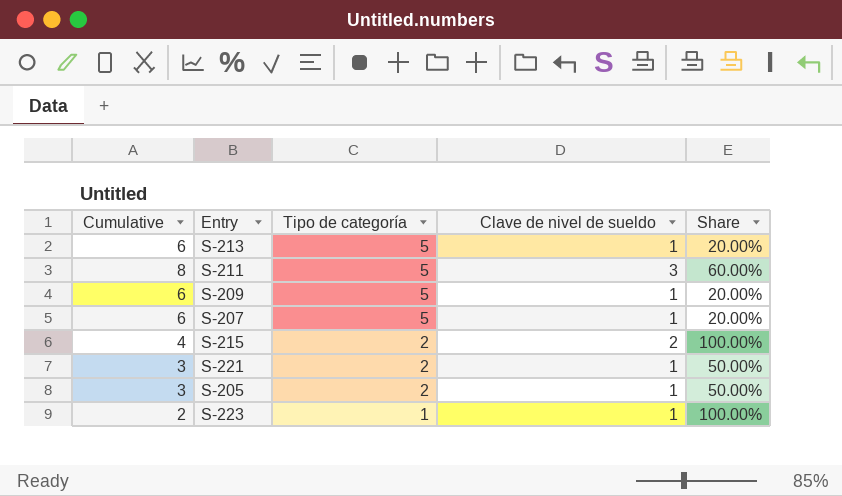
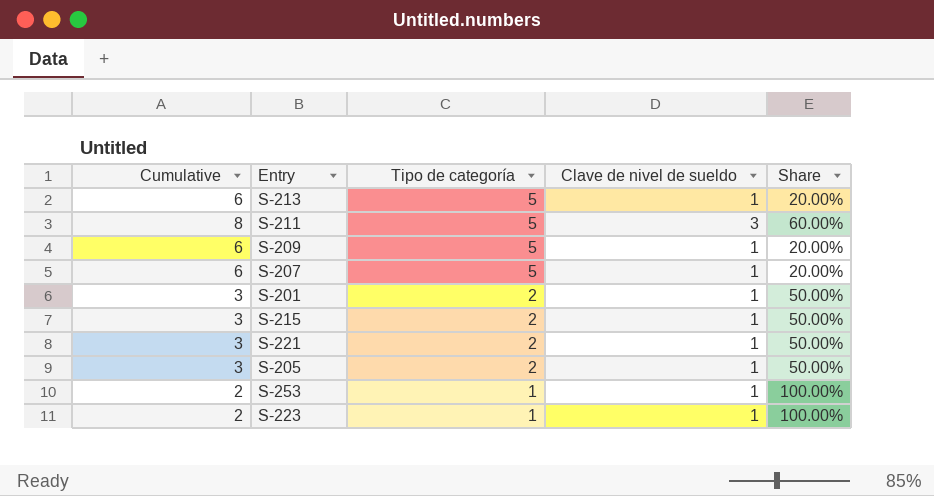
row S-201: none -> 3 | 2 | 1 | 50.00%
S-215 | Cumulative: 4 -> 3
S-215 | Clave de nivel de sueldo: 2 -> 1
S-215 | Share: 100.00% -> 50.00%
row S-253: none -> 2 | 1 | 1 | 100.00%

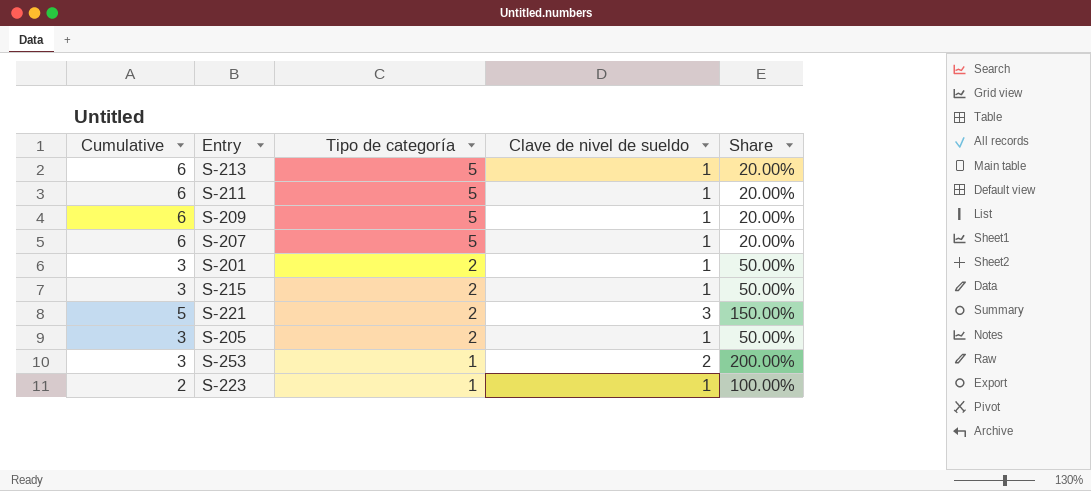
S-211 | Cumulative: 8 -> 6
S-211 | Clave de nivel de sueldo: 3 -> 1
S-211 | Share: 60.00% -> 20.00%
S-221 | Cumulative: 3 -> 5
S-221 | Clave de nivel de sueldo: 1 -> 3
S-221 | Share: 50.00% -> 150.00%
S-253 | Cumulative: 2 -> 3
S-253 | Clave de nivel de sueldo: 1 -> 2
S-253 | Share: 100.00% -> 200.00%

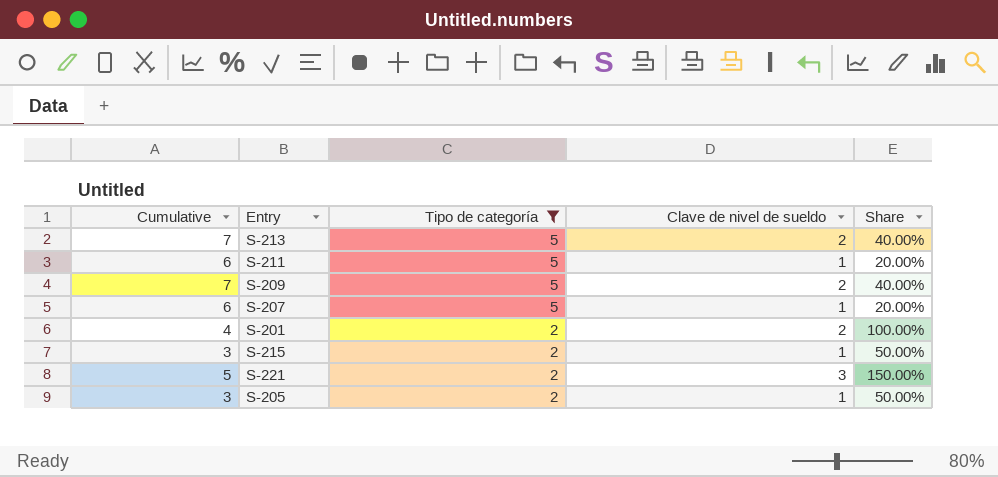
filter: none -> Tipo de categoría != 1
S-213 | Cumulative: 6 -> 7
S-213 | Clave de nivel de sueldo: 1 -> 2
S-213 | Share: 20.00% -> 40.00%
S-209 | Cumulative: 6 -> 7
S-209 | Clave de nivel de sueldo: 1 -> 2
S-209 | Share: 20.00% -> 40.00%
S-201 | Cumulative: 3 -> 4
S-201 | Clave de nivel de sueldo: 1 -> 2
S-201 | Share: 50.00% -> 100.00%

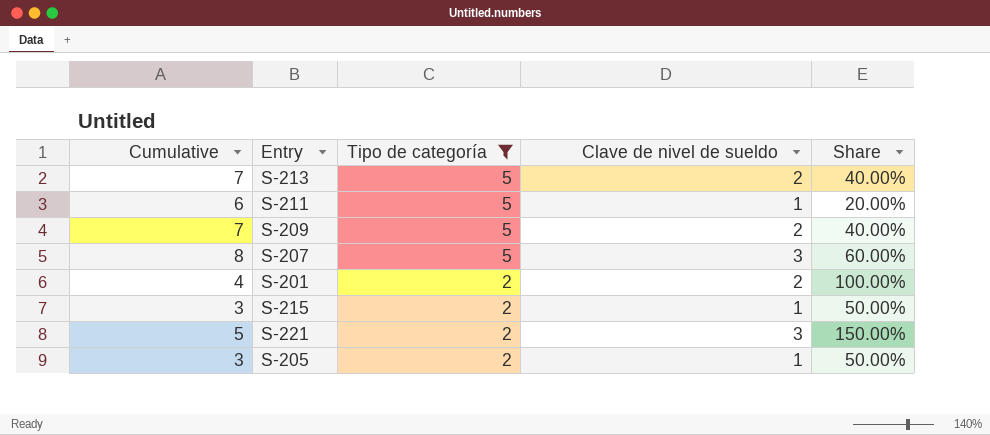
S-207 | Cumulative: 6 -> 8
S-207 | Clave de nivel de sueldo: 1 -> 3
S-207 | Share: 20.00% -> 60.00%

